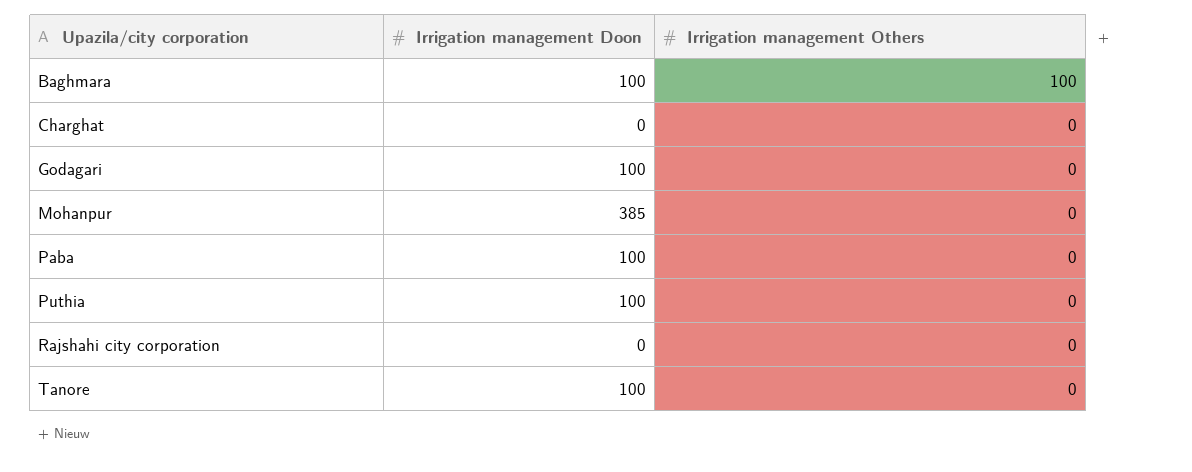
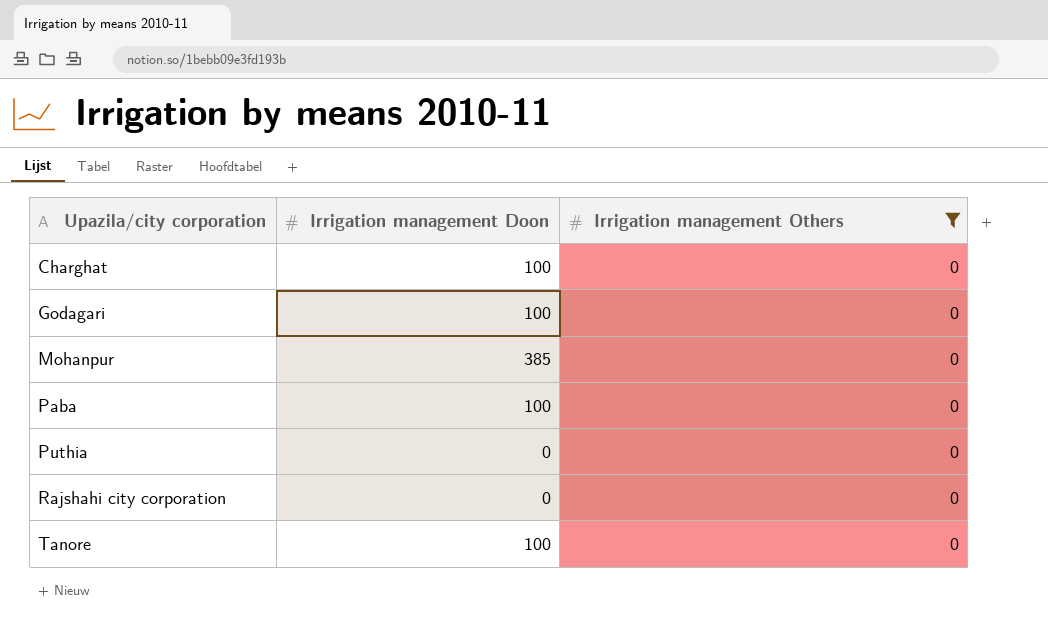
filter: none -> Irrigation management Others = 0
Charghat | Irrigation management Doon: 0 -> 100
Puthia | Irrigation management Doon: 100 -> 0

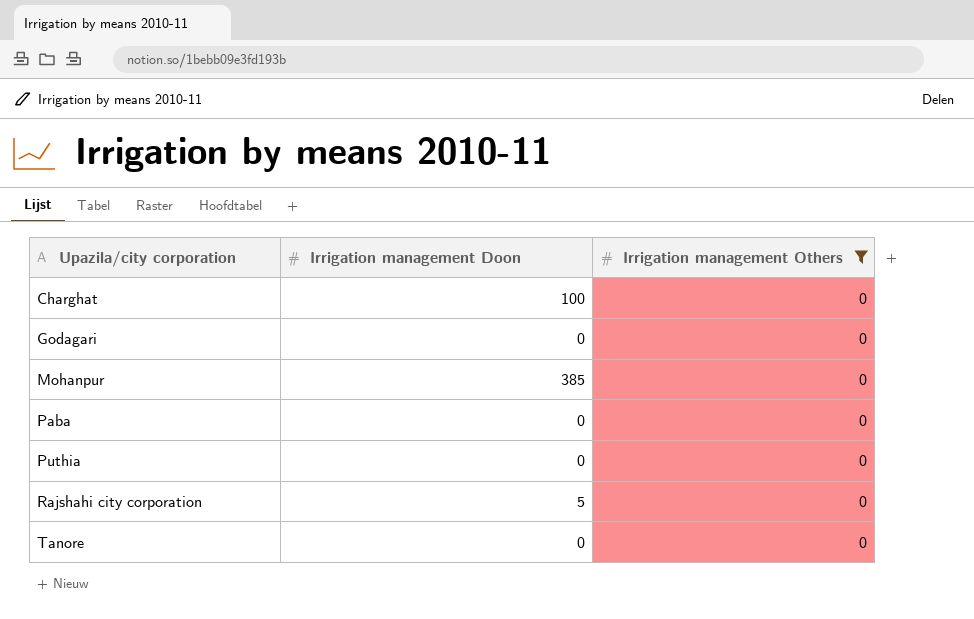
Godagari | Irrigation management Doon: 100 -> 0
Paba | Irrigation management Doon: 100 -> 0
Rajshahi city corporation | Irrigation management Doon: 0 -> 5
Tanore | Irrigation management Doon: 100 -> 0

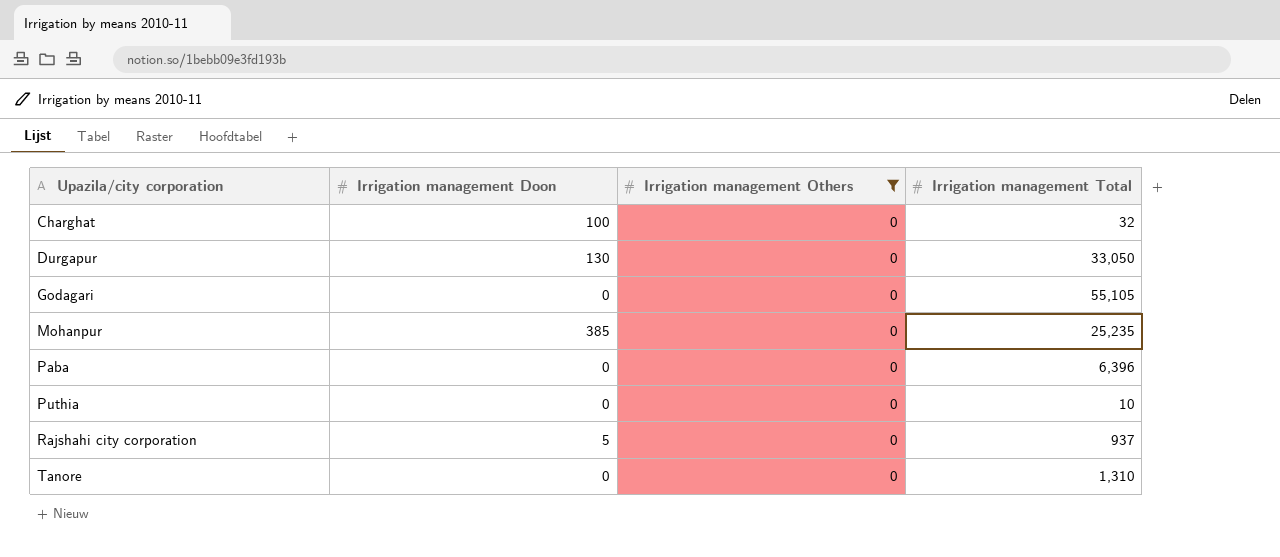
column Irrigation management Total | position: none -> 4
row Durgapur: none -> 130 | 0 | 33,050

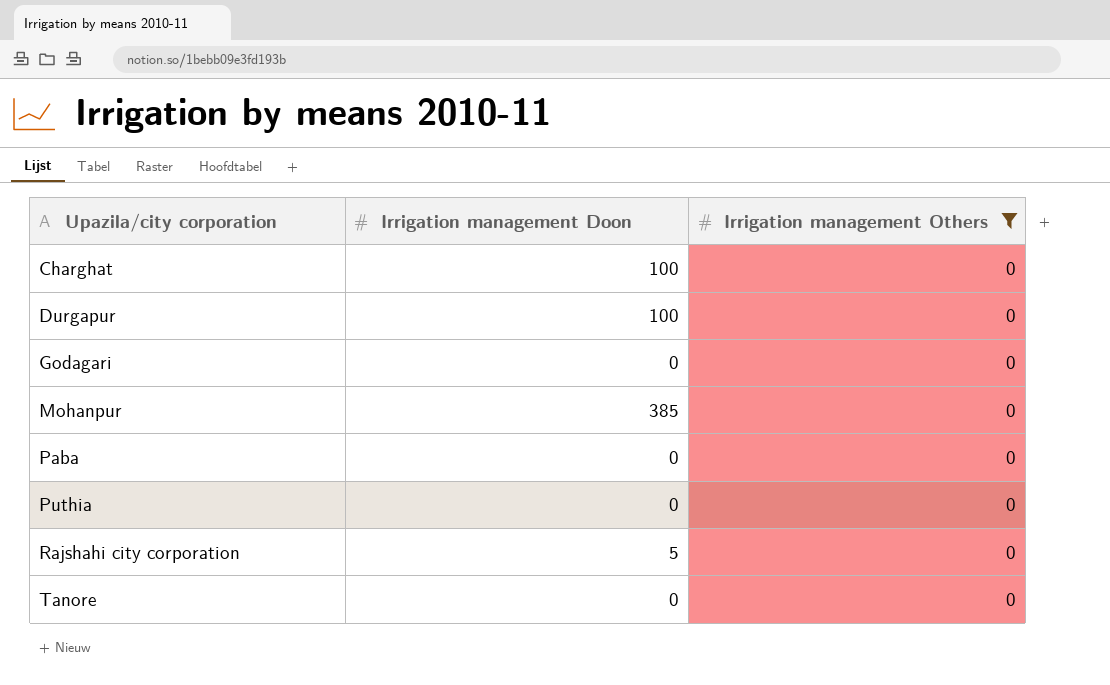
column Irrigation management Total | position: 4 -> none
Durgapur | Irrigation management Doon: 130 -> 100

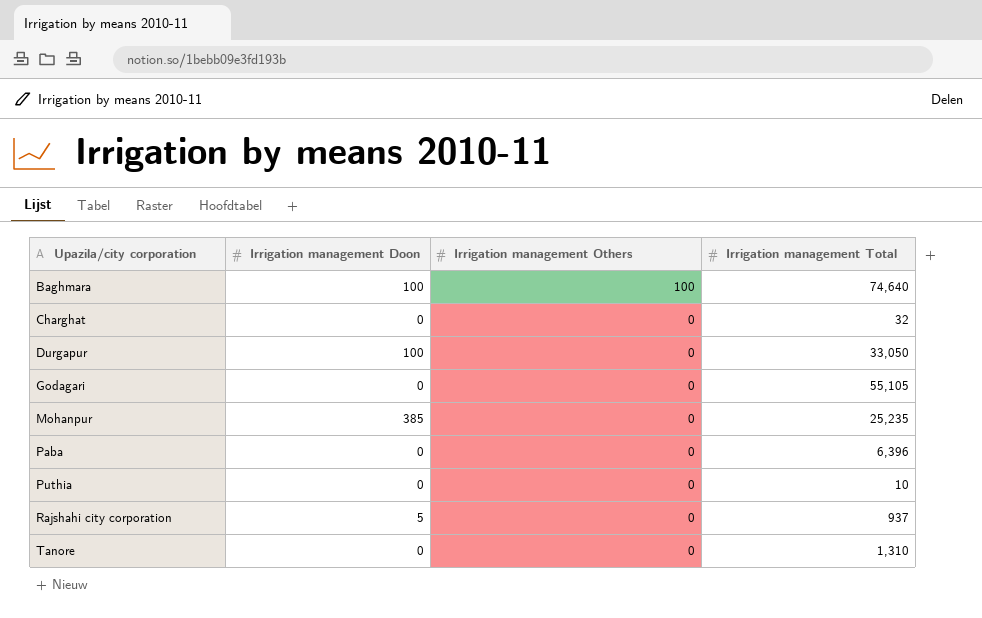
filter: Irrigation management Others = 0 -> none
column Irrigation management Total | position: none -> 4
Charghat | Irrigation management Doon: 100 -> 0

